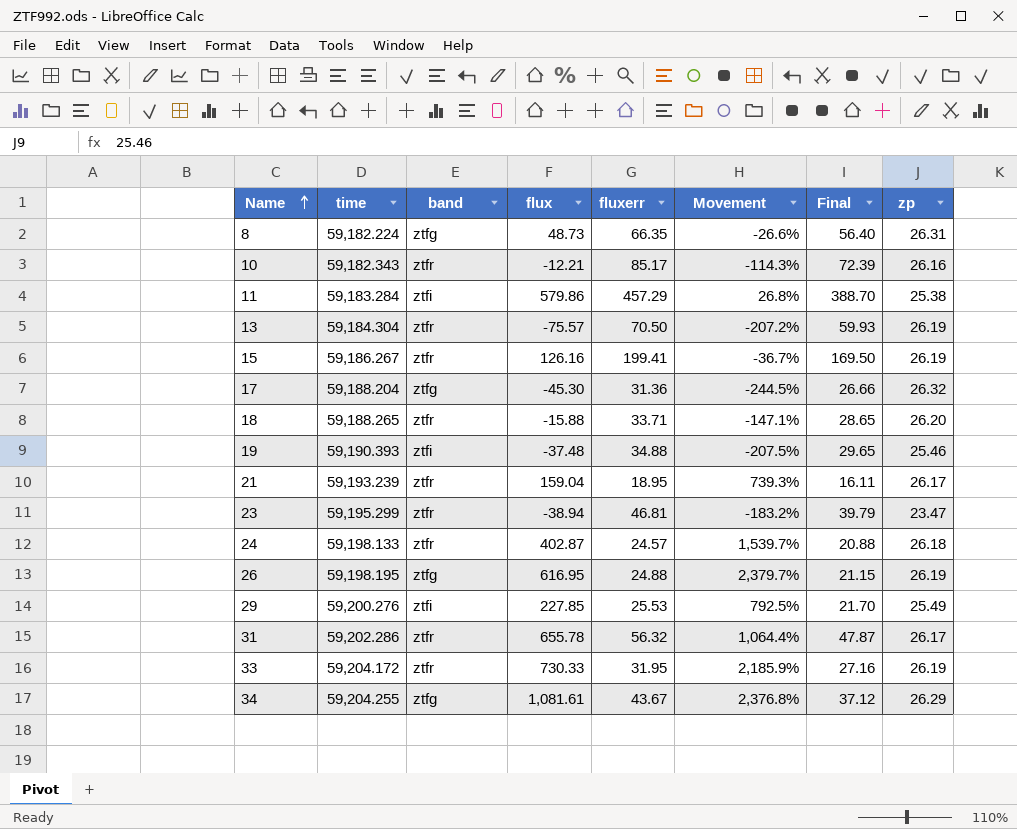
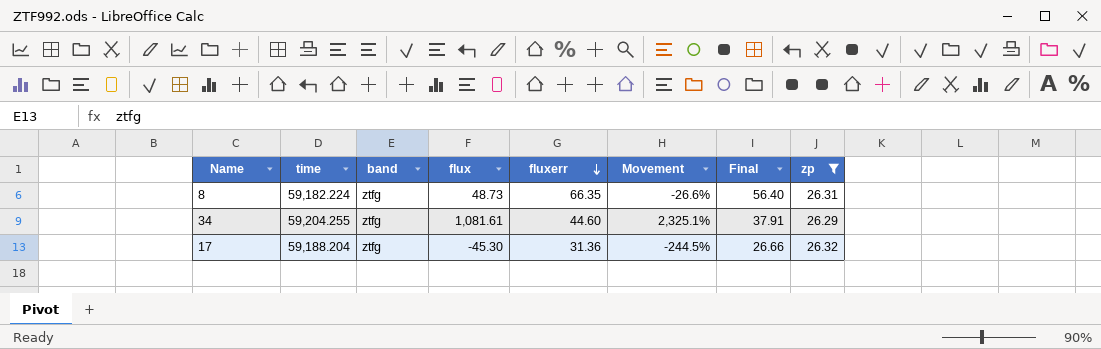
filter: none -> zp >= 26.29
row order: Name ascending -> fluxerr descending
34 | fluxerr: 43.67 -> 44.60
34 | Movement: 2,376.8% -> 2,325.1%
34 | Final: 37.12 -> 37.91

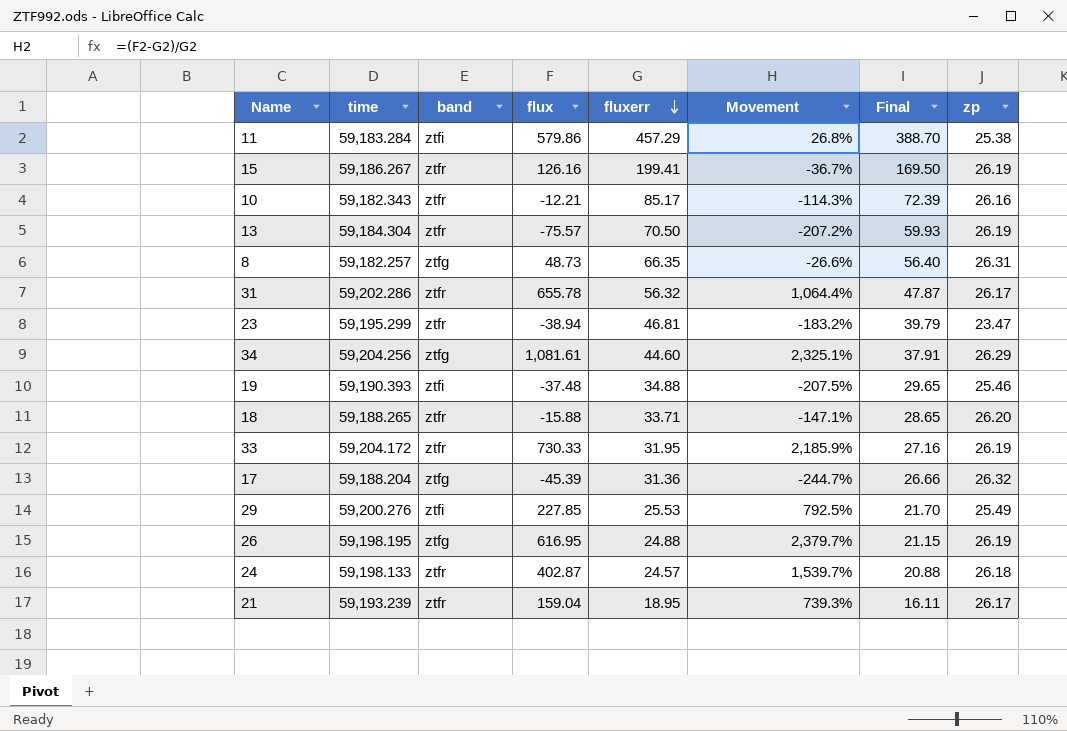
filter: zp >= 26.29 -> none
8 | time: 59,182.224 -> 59,182.257
34 | time: 59,204.255 -> 59,204.256
17 | flux: -45.30 -> -45.39
17 | Movement: -244.5% -> -244.7%

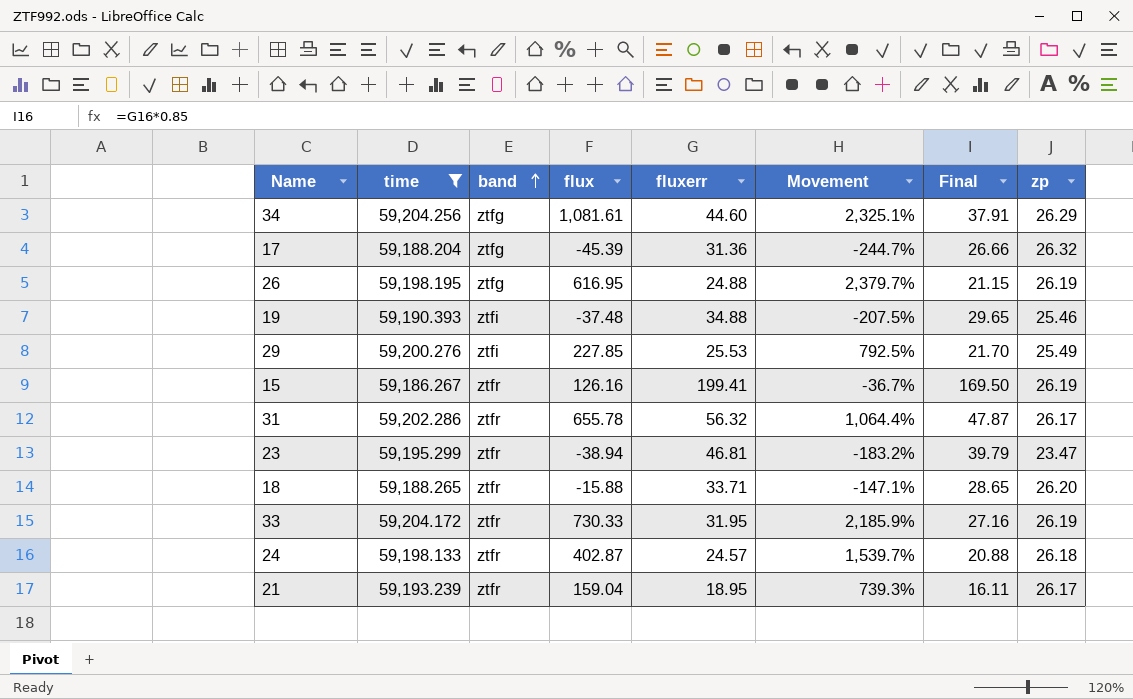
filter: none -> time >= 59,186.267
row order: fluxerr descending -> band ascending

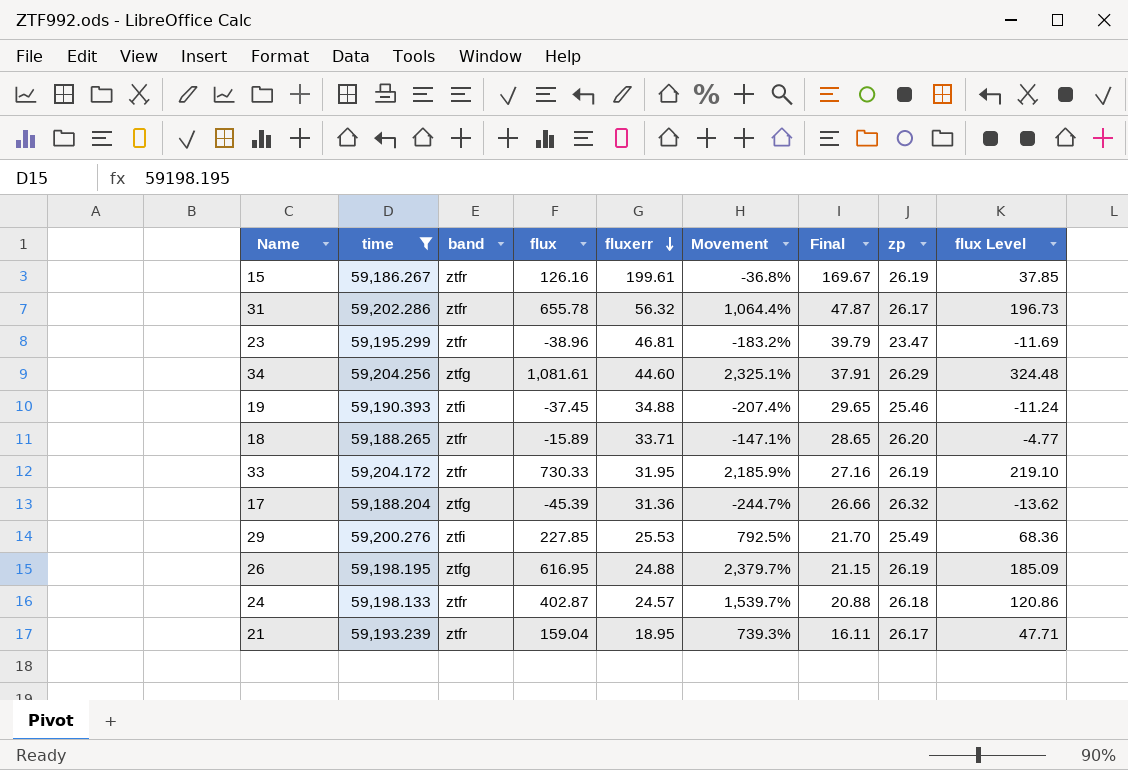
row order: band ascending -> fluxerr descending
column flux Level | formula: none -> [flux] * 0.3
15 | fluxerr: 199.41 -> 199.61
15 | Movement: -36.7% -> -36.8%
15 | Final: 169.50 -> 169.67
23 | flux: -38.94 -> -38.96
19 | flux: -37.48 -> -37.45
19 | Movement: -207.5% -> -207.4%
18 | flux: -15.88 -> -15.89

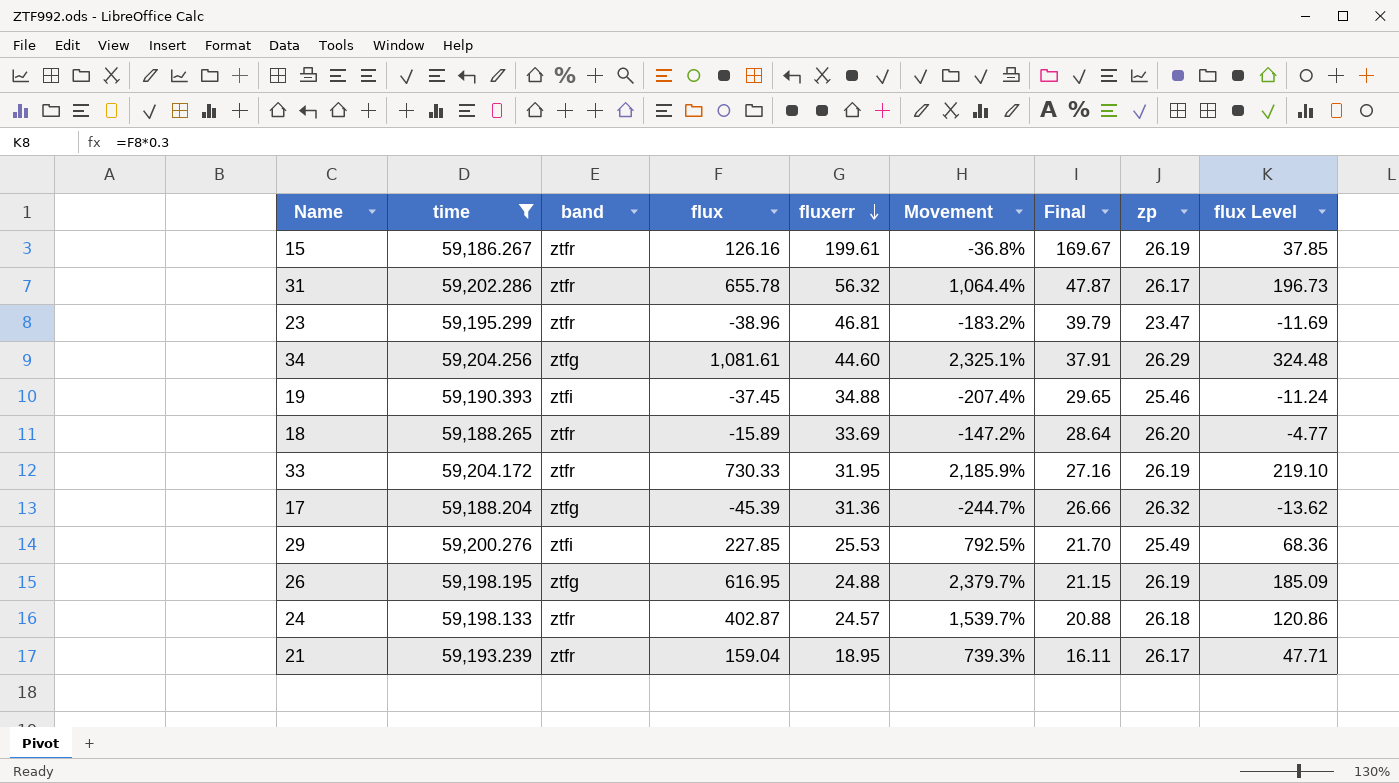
18 | fluxerr: 33.71 -> 33.69
18 | Movement: -147.1% -> -147.2%
18 | Final: 28.65 -> 28.64

